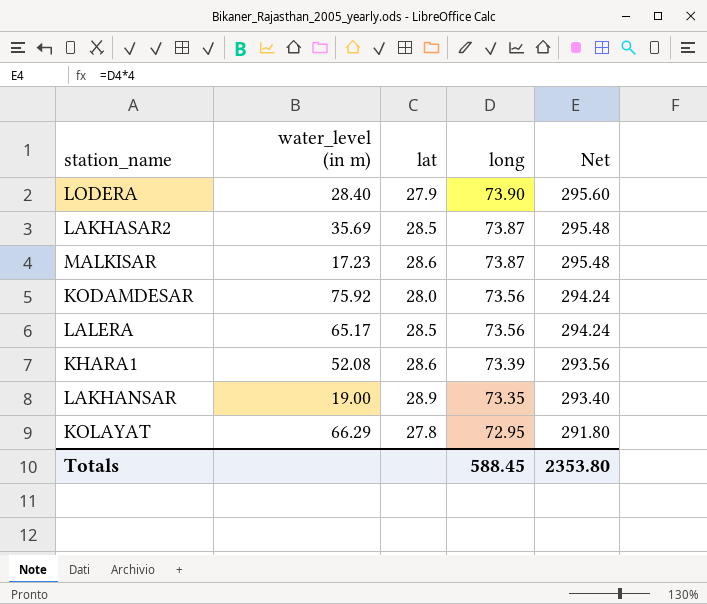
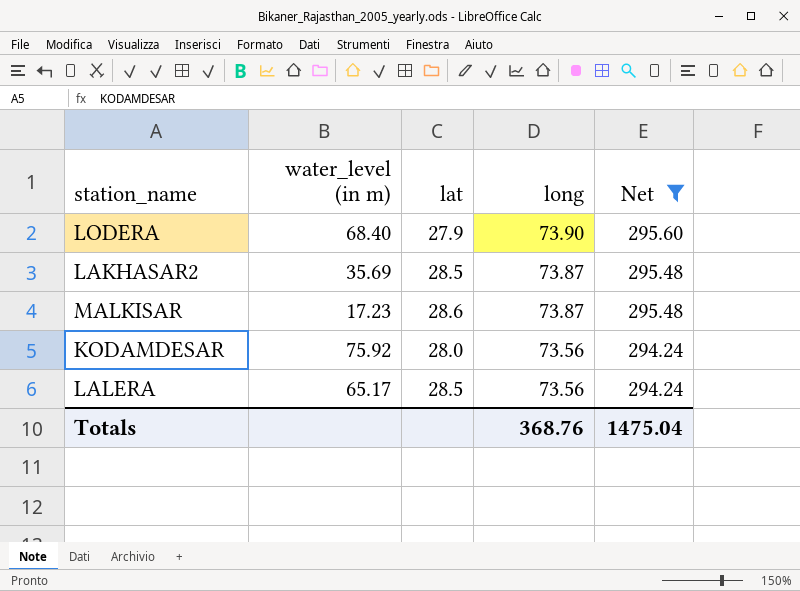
filter: none -> Net >= 294.24
LODERA | water_level (in m): 28.40 -> 68.40
Totals | long: 588.45 -> 368.76
Totals | Net: 2353.80 -> 1475.04

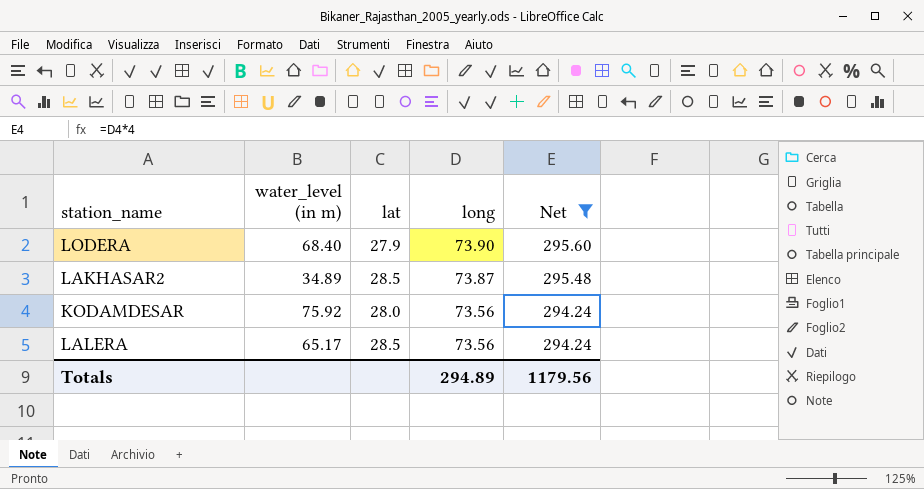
row MALKISAR: 17.23 | 28.6 | 73.87 | 295.48 -> none
LAKHASAR2 | water_level (in m): 35.69 -> 34.89
Totals | long: 368.76 -> 294.89
Totals | Net: 1475.04 -> 1179.56

